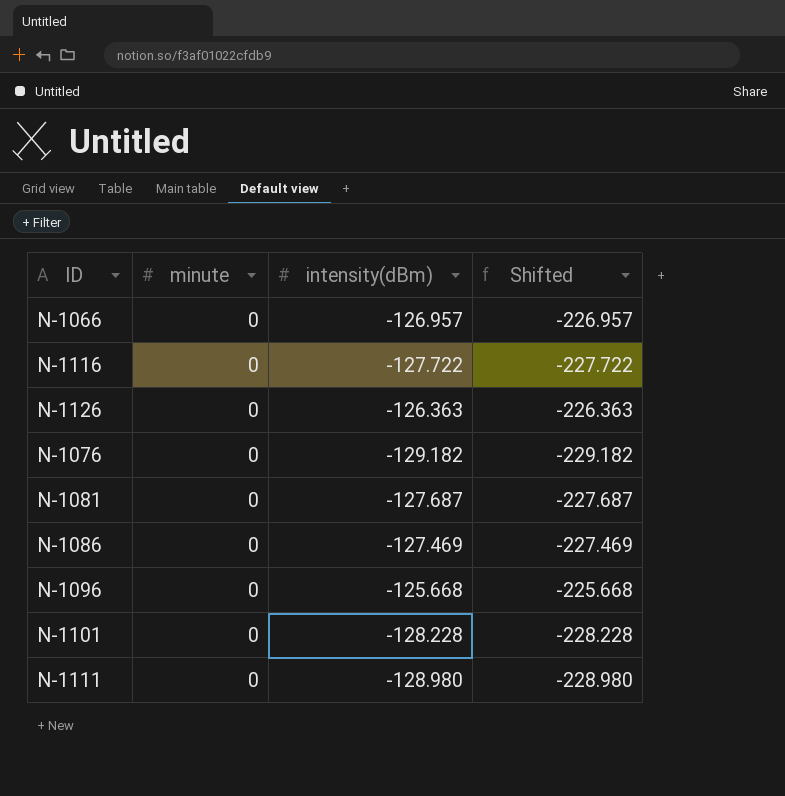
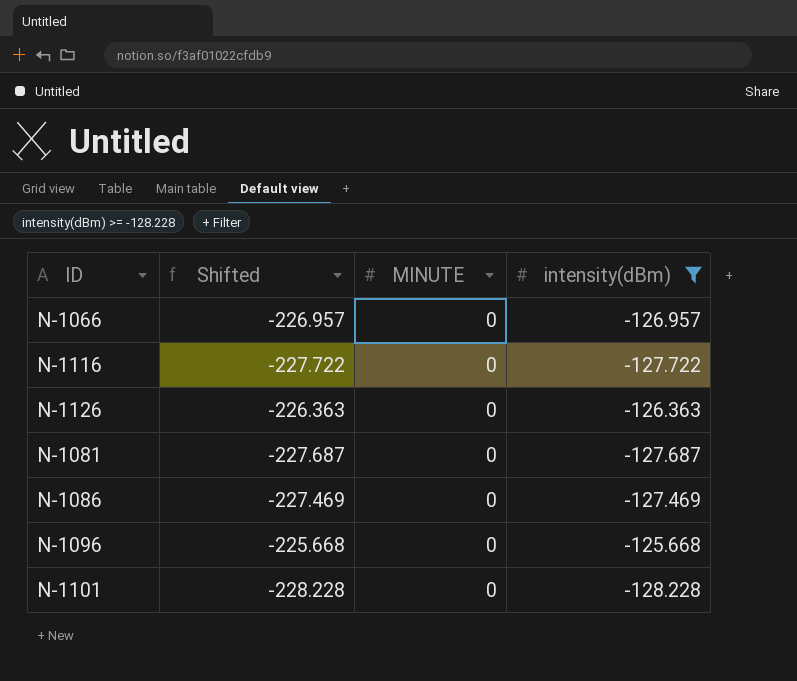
filter: none -> intensity(dBm) >= -128.228
column Shifted | position: 4 -> 2
column name: minute -> MINUTE

